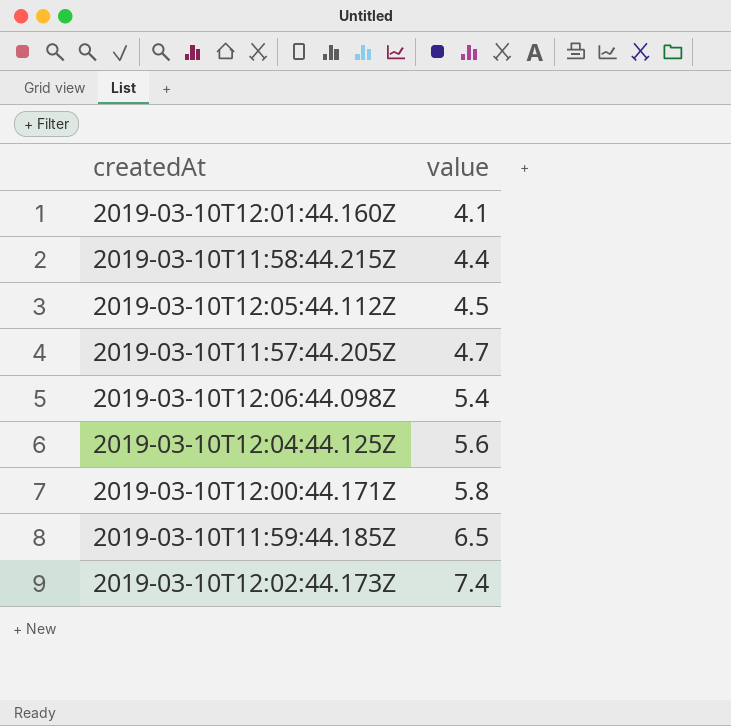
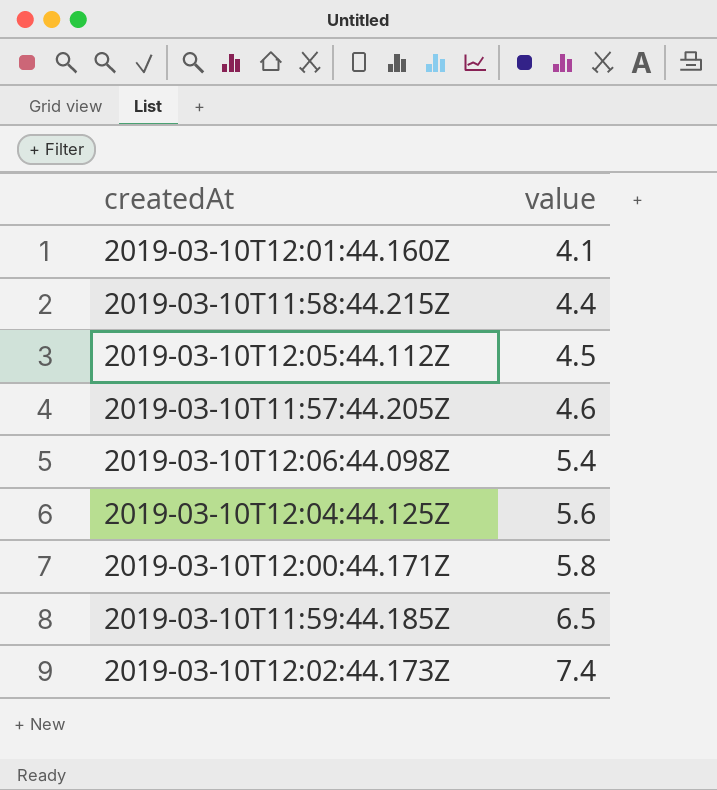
2019-03-10T11:57:44.205Z | value: 4.7 -> 4.6

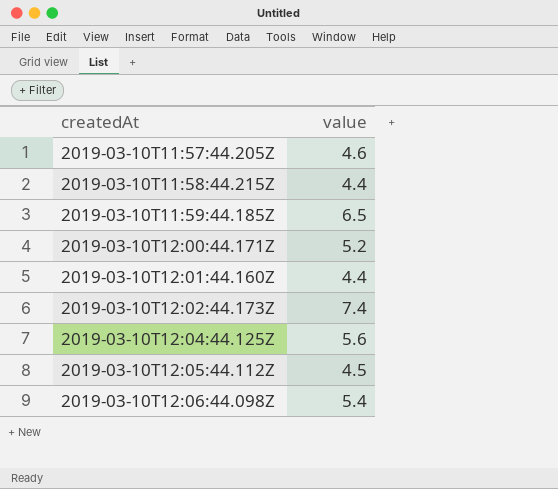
row order: value ascending -> createdAt ascending
2019-03-10T12:00:44.171Z | value: 5.8 -> 5.2
2019-03-10T12:01:44.160Z | value: 4.1 -> 4.4

